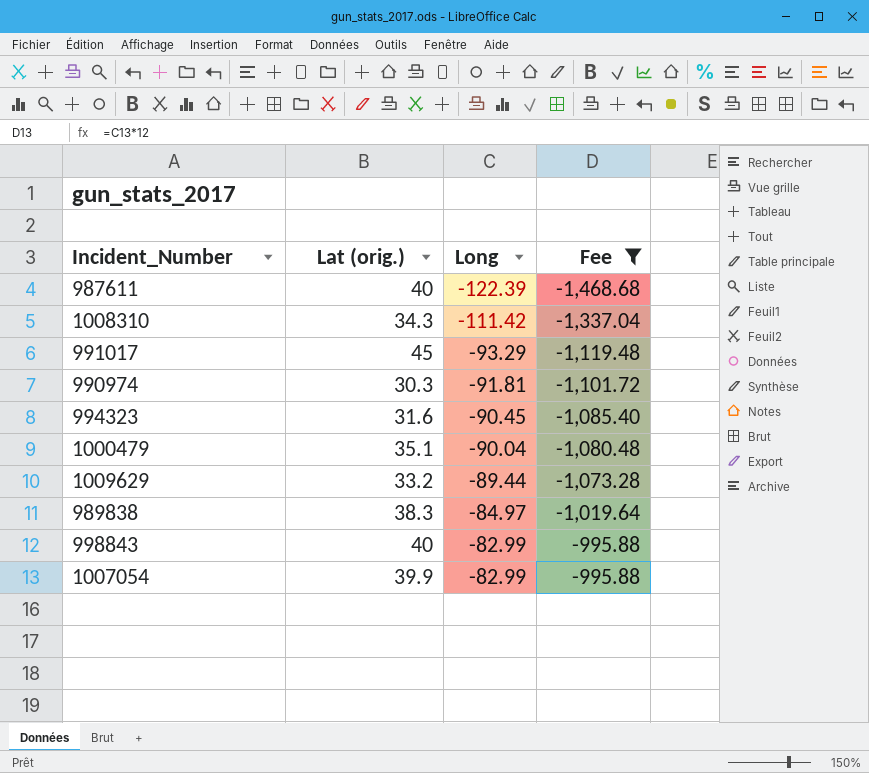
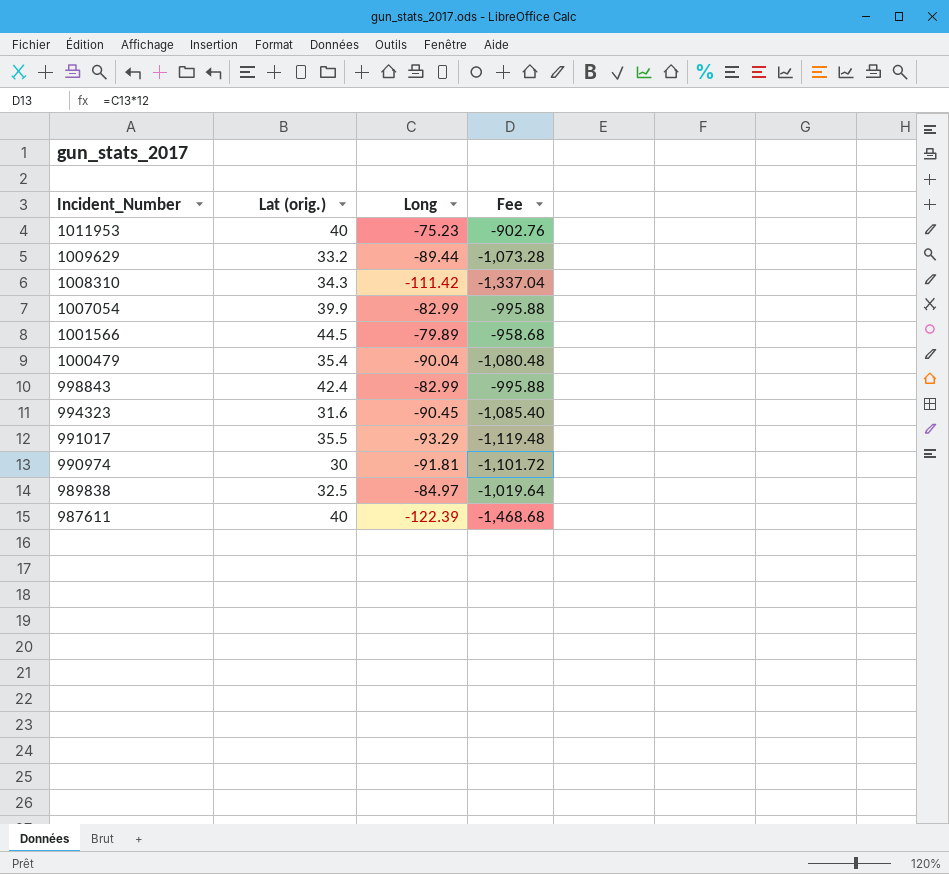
filter: Fee <= -995.88 -> none
row order: Long ascending -> Incident_Number descending
1000479 | Lat (orig.): 35.1 -> 35.4
998843 | Lat (orig.): 40 -> 42.4
991017 | Lat (orig.): 45 -> 35.5
990974 | Lat (orig.): 30.3 -> 30
989838 | Lat (orig.): 38.3 -> 32.5

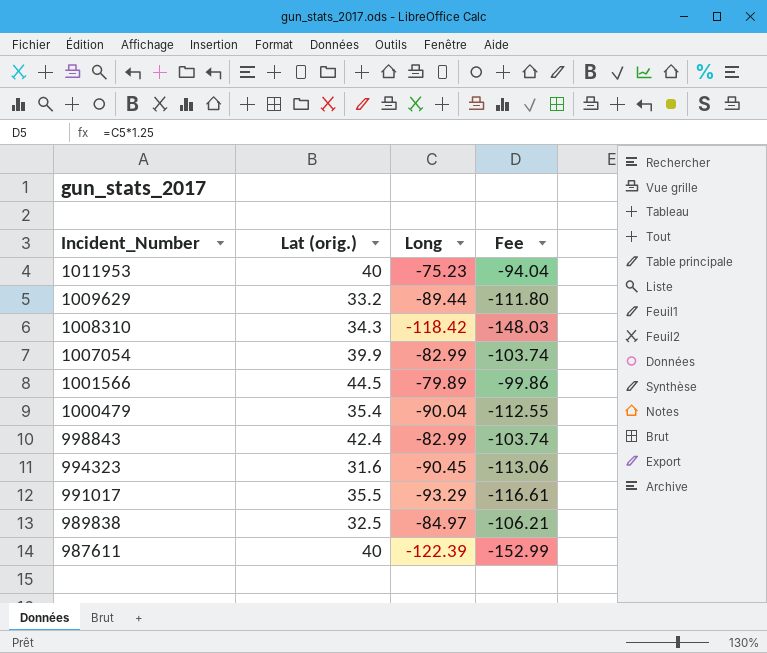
column Fee | formula: [Long] * 12 -> [Long] * 1.25
row 990974: 30 | -91.81 | -1,101.72 -> none
1008310 | Long: -111.42 -> -118.42

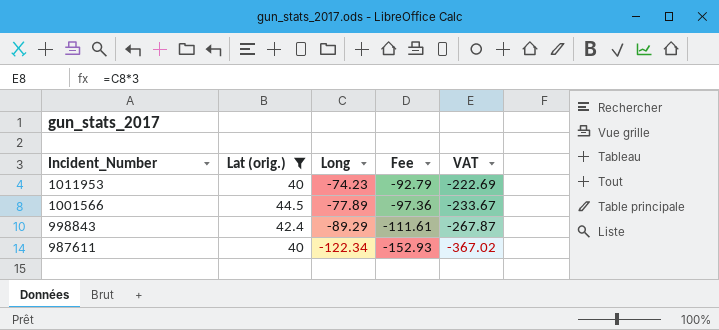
filter: none -> Lat (orig.) >= 40
column VAT | formula: none -> [Long] * 3
1011953 | Long: -75.23 -> -74.23
1011953 | Fee: -94.04 -> -92.79
1001566 | Long: -79.89 -> -77.89
1001566 | Fee: -99.86 -> -97.36
998843 | Long: -82.99 -> -89.29
998843 | Fee: -103.74 -> -111.61
987611 | Long: -122.39 -> -122.34
987611 | Fee: -152.99 -> -152.93

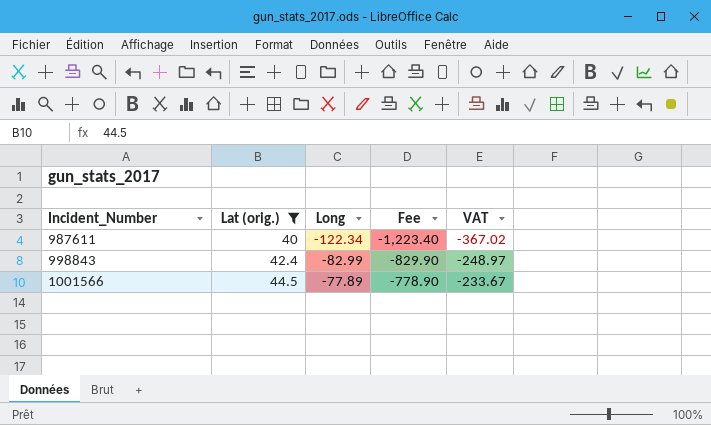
row order: Incident_Number descending -> Incident_Number ascending
column Fee | formula: [Long] * 1.25 -> [Long] * 10
row 1011953: 40 | -74.23 | -92.79 | -222.69 -> none
998843 | Long: -89.29 -> -82.99
998843 | VAT: -267.87 -> -248.97

